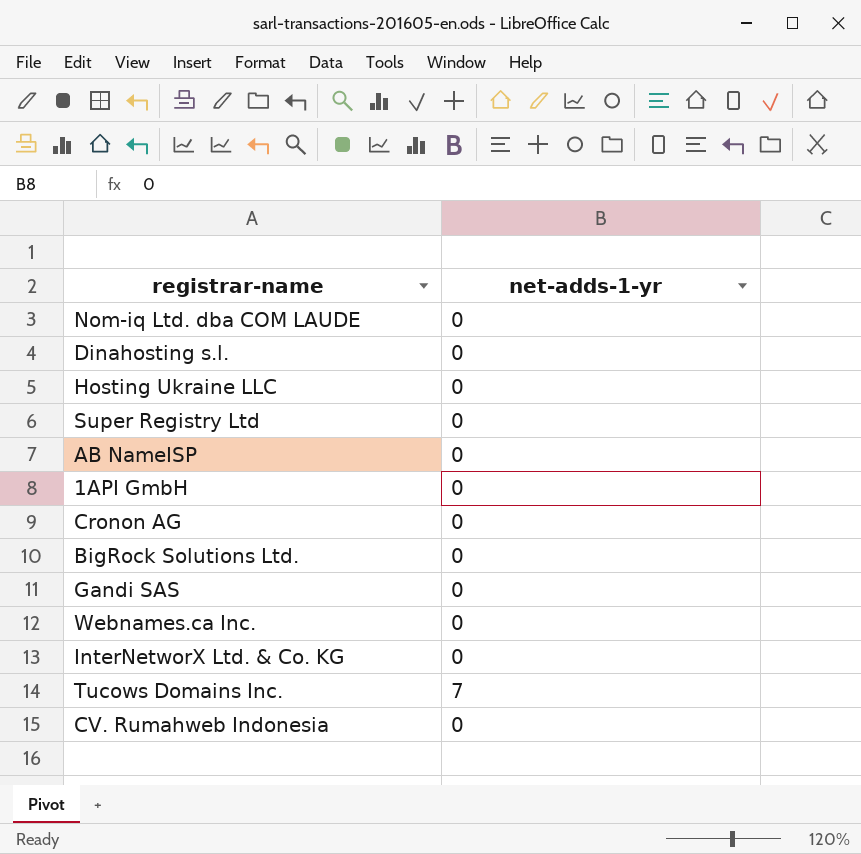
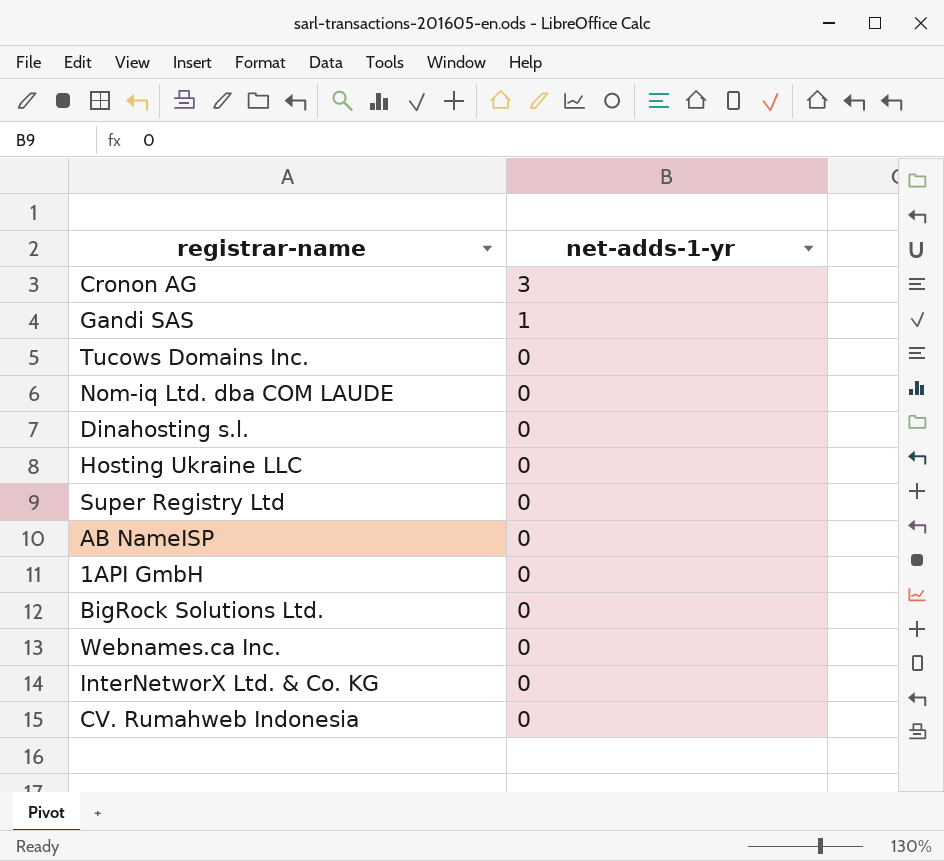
row order: none -> net-adds-1-yr descending
Cronon AG | net-adds-1-yr: 0 -> 3
Gandi SAS | net-adds-1-yr: 0 -> 1
Tucows Domains Inc. | net-adds-1-yr: 7 -> 0

